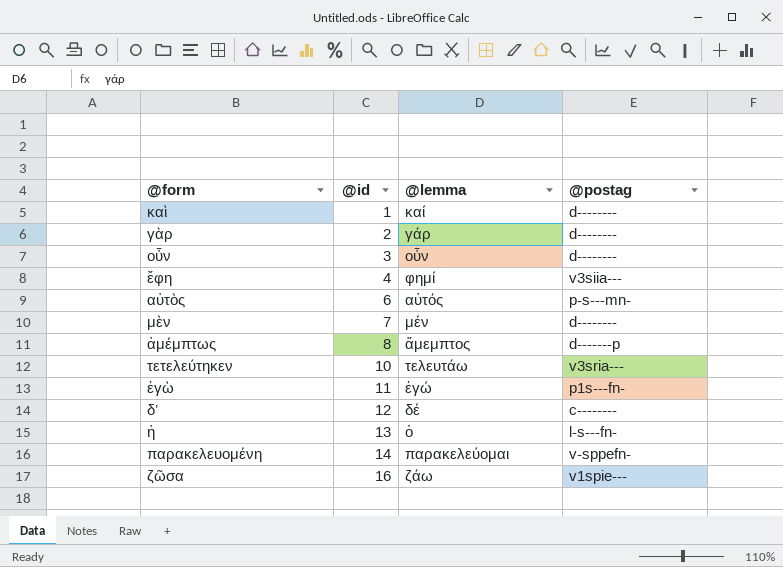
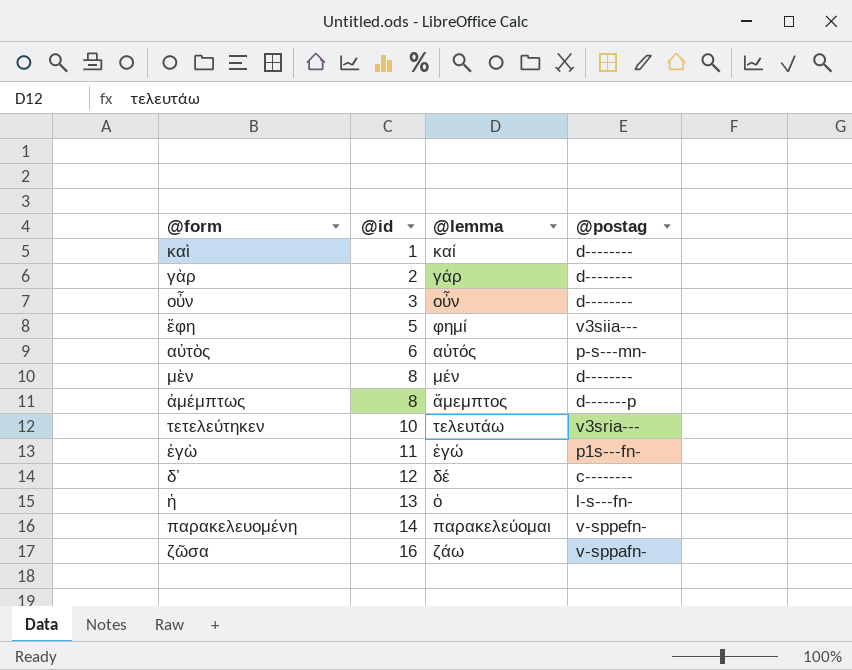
ἔφη | @id: 4 -> 5
μὲν | @id: 7 -> 8
ζῶσα | @postag: v1spie--- -> v-sppafn-

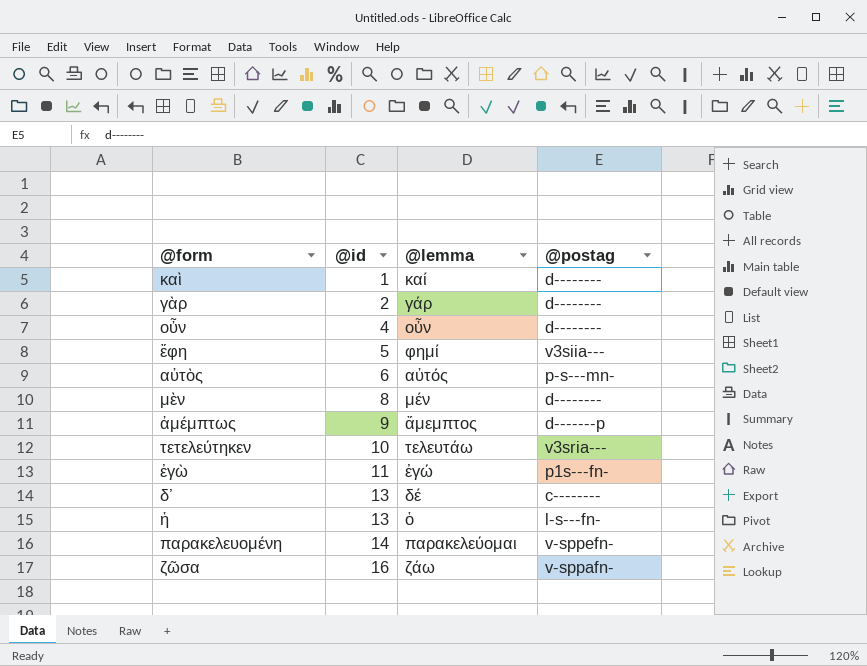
οὖν | @id: 3 -> 4
ἀμέμπτως | @id: 8 -> 9
δ’ | @id: 12 -> 13

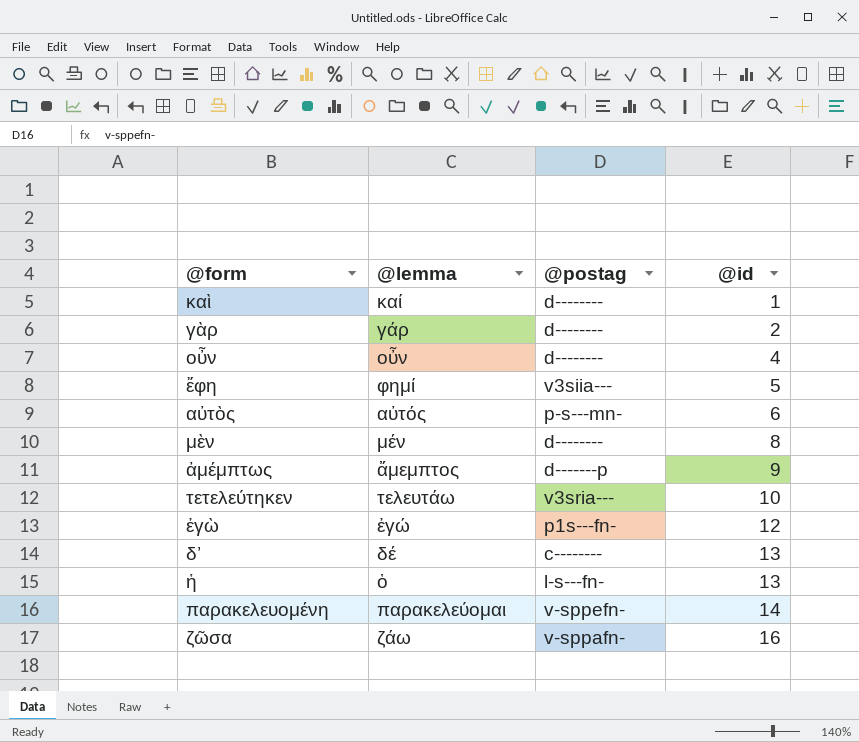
column @id | position: 2 -> 4
ἐγὼ | @id: 11 -> 12

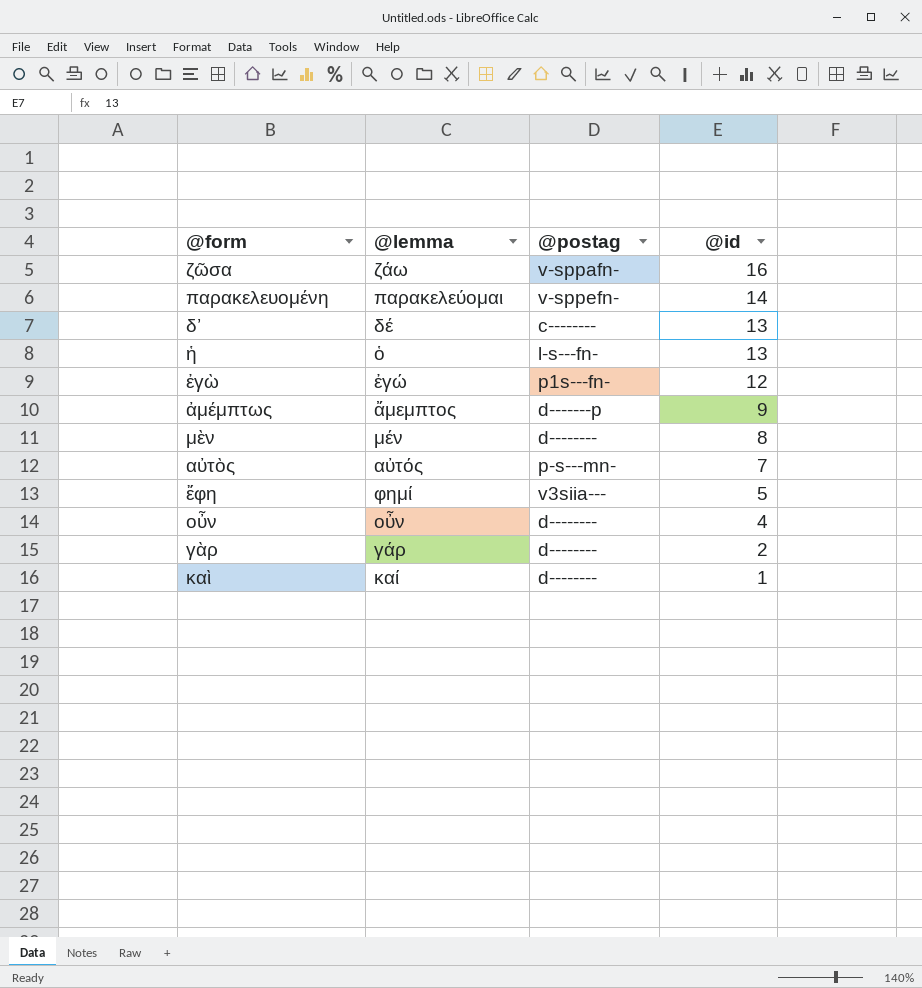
row order: @id ascending -> @id descending
row τετελεύτηκεν: τελευτάω | v3sria--- | 10 -> none
αὐτὸς | @id: 6 -> 7

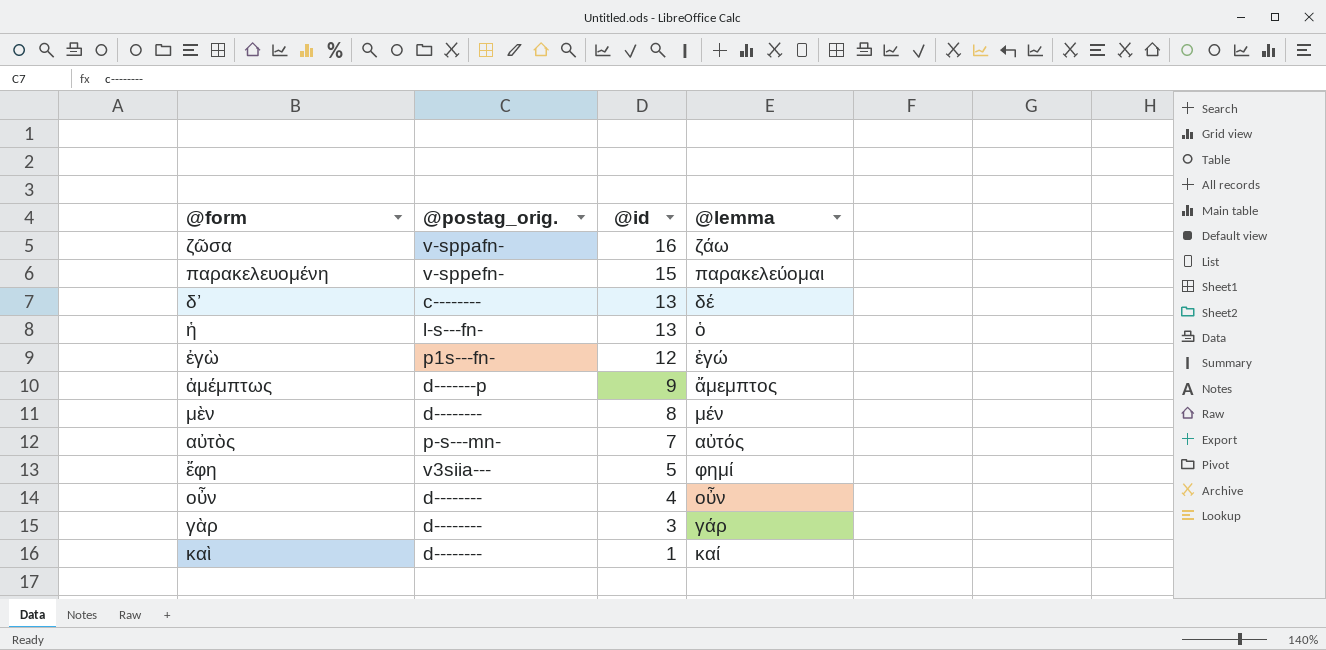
column name: @postag -> @postag_orig.
column @lemma | position: 2 -> 4
παρακελευομένη | @id: 14 -> 15
γὰρ | @id: 2 -> 3

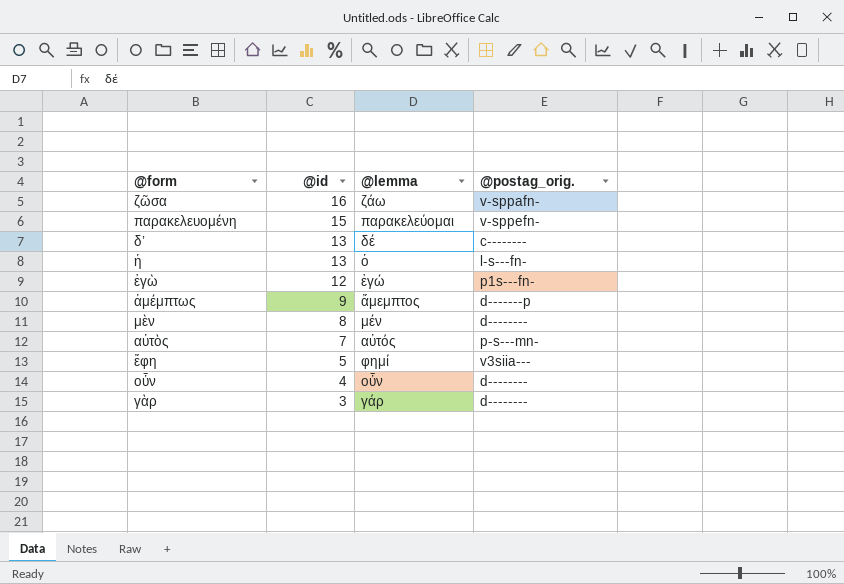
column @postag_orig. | position: 2 -> 4
row καὶ: d-------- | 1 | καί -> none

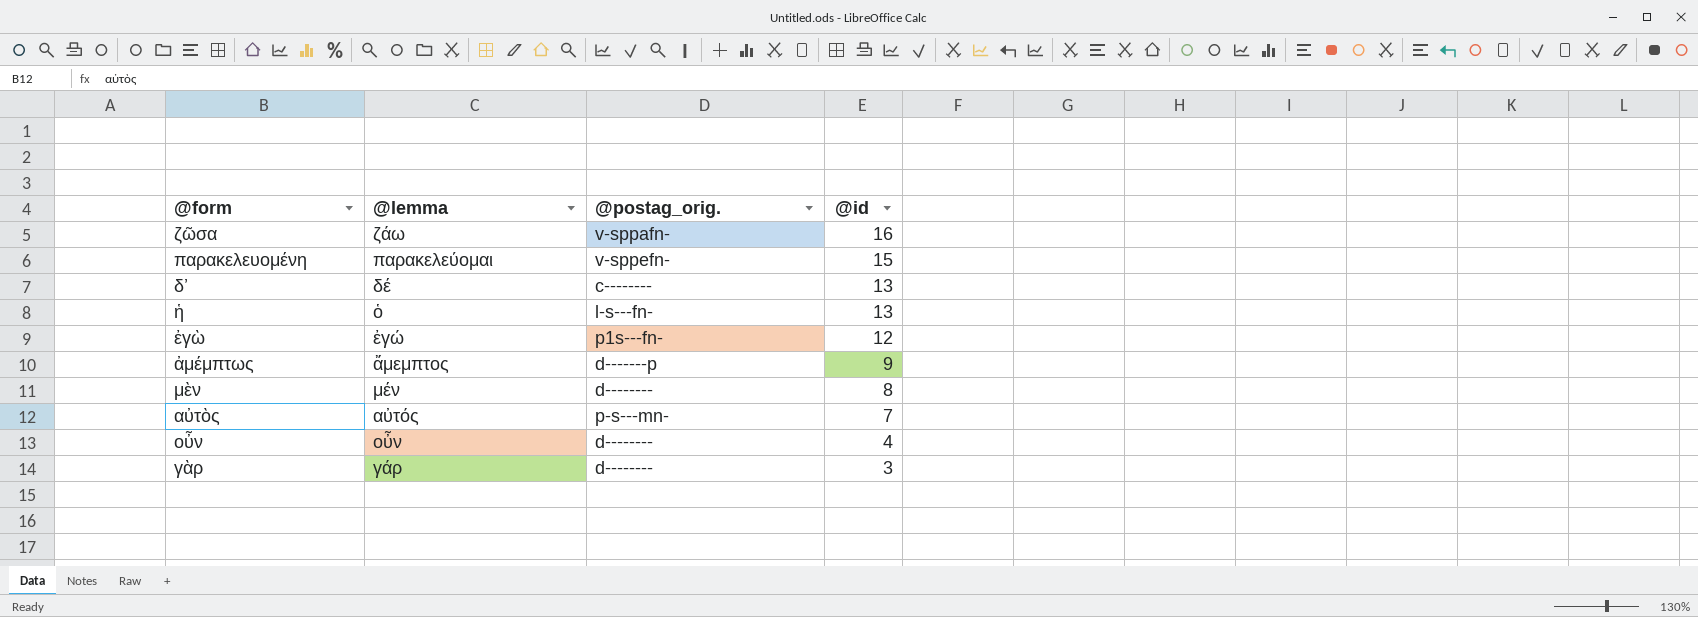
column @id | position: 2 -> 4
row ἔφη: 5 | φημί | v3siia--- -> none

